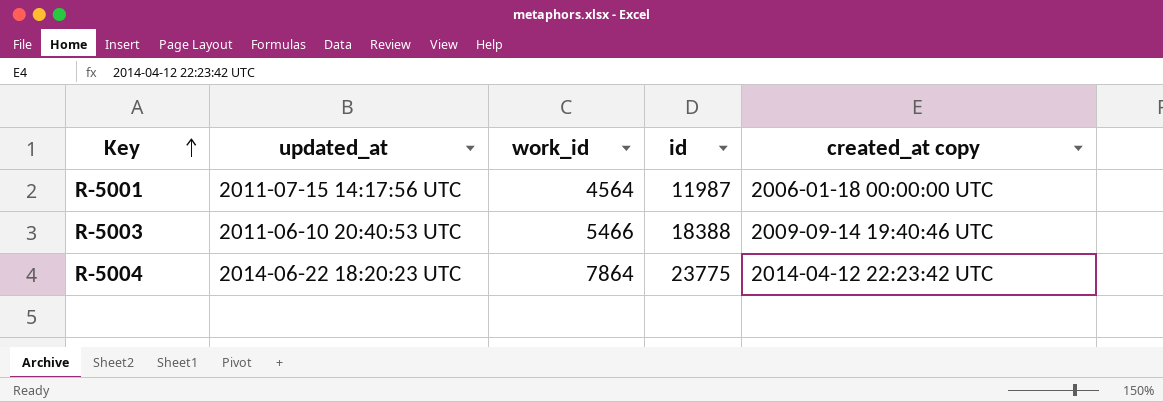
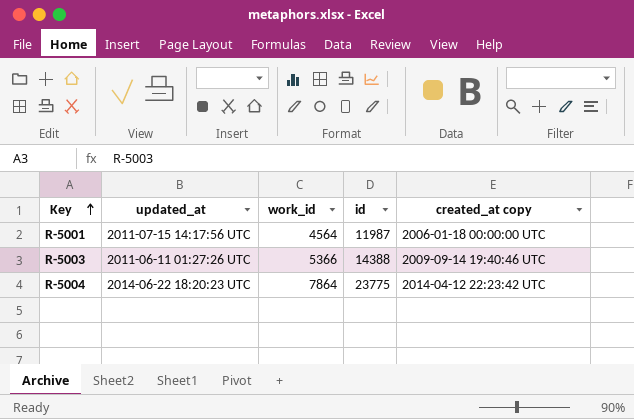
R-5003 | updated_at: 2011-06-10 20:40:53 UTC -> 2011-06-11 01:27:26 UTC
R-5003 | work_id: 5466 -> 5366
R-5003 | id: 18388 -> 14388

